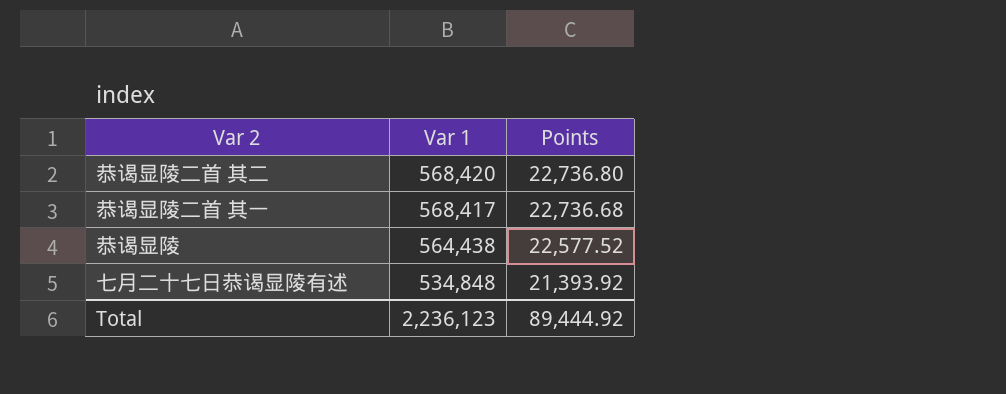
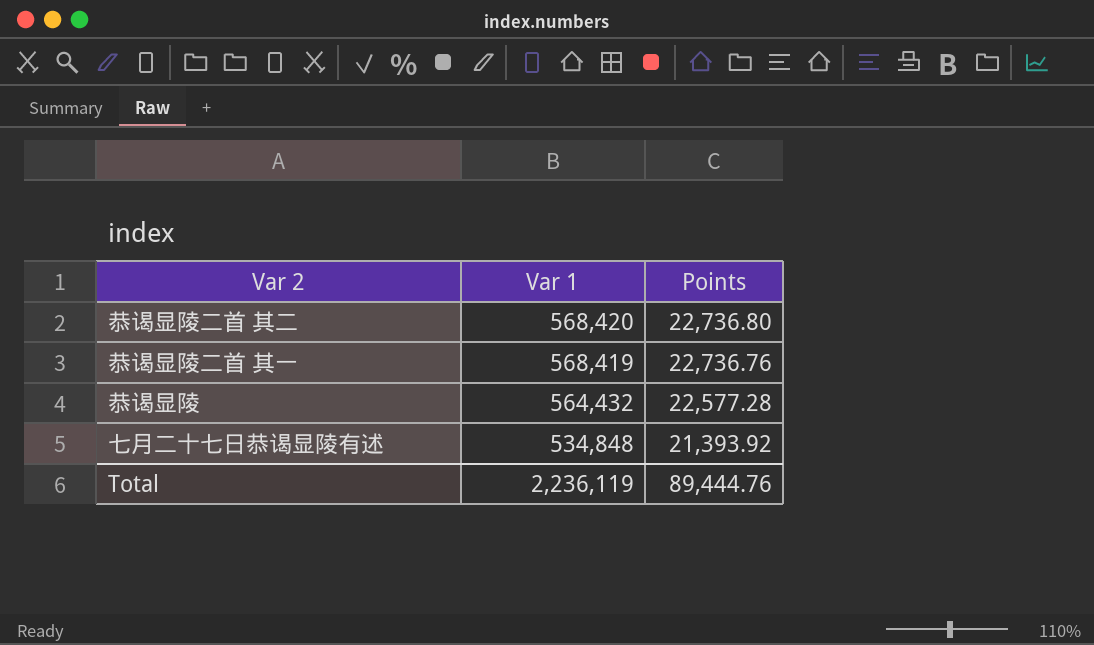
恭谒显陵二首 其一 | Var 1: 568,417 -> 568,419
恭谒显陵二首 其一 | Points: 22,736.68 -> 22,736.76
恭谒显陵 | Var 1: 564,438 -> 564,432
恭谒显陵 | Points: 22,577.52 -> 22,577.28
Total | Var 1: 2,236,123 -> 2,236,119
Total | Points: 89,444.92 -> 89,444.76

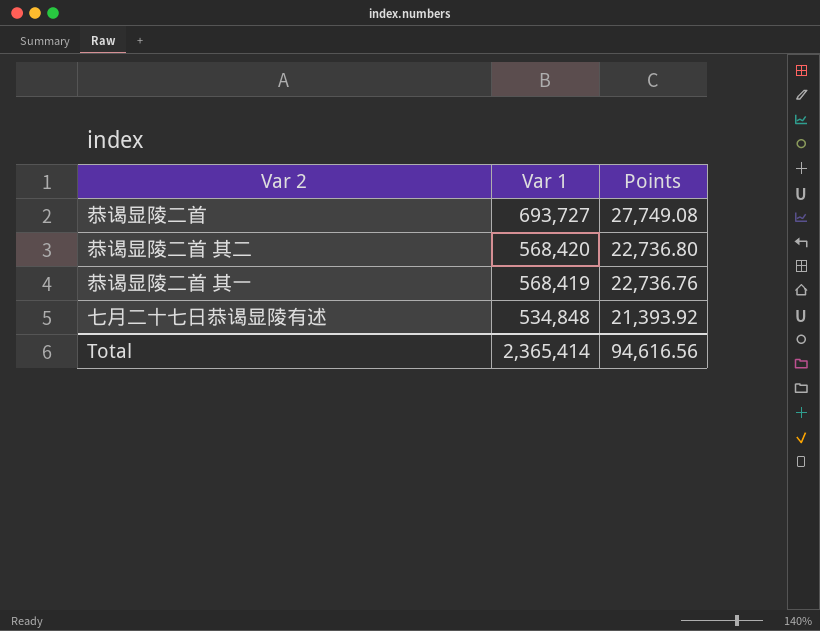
row 恭谒显陵: 564,432 | 22,577.28 -> none
row 恭谒显陵二首: none -> 693,727 | 27,749.08
Total | Var 1: 2,236,119 -> 2,365,414
Total | Points: 89,444.76 -> 94,616.56

